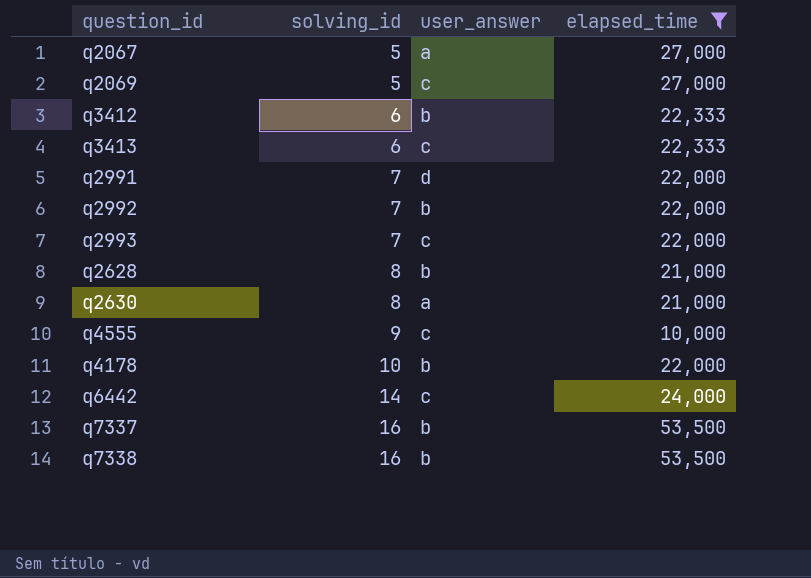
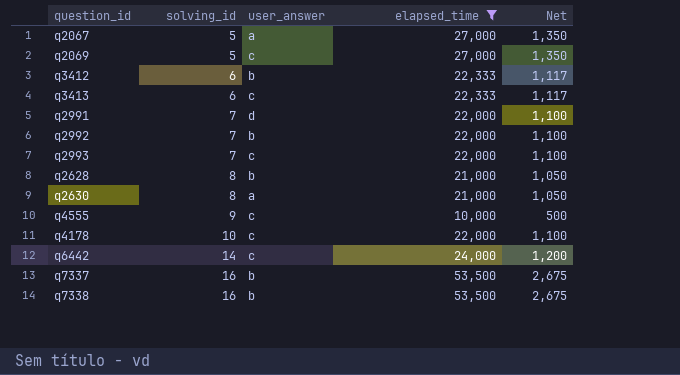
column Net | formula: none -> [elapsed_time] * 0.05
q4178 | user_answer: b -> c

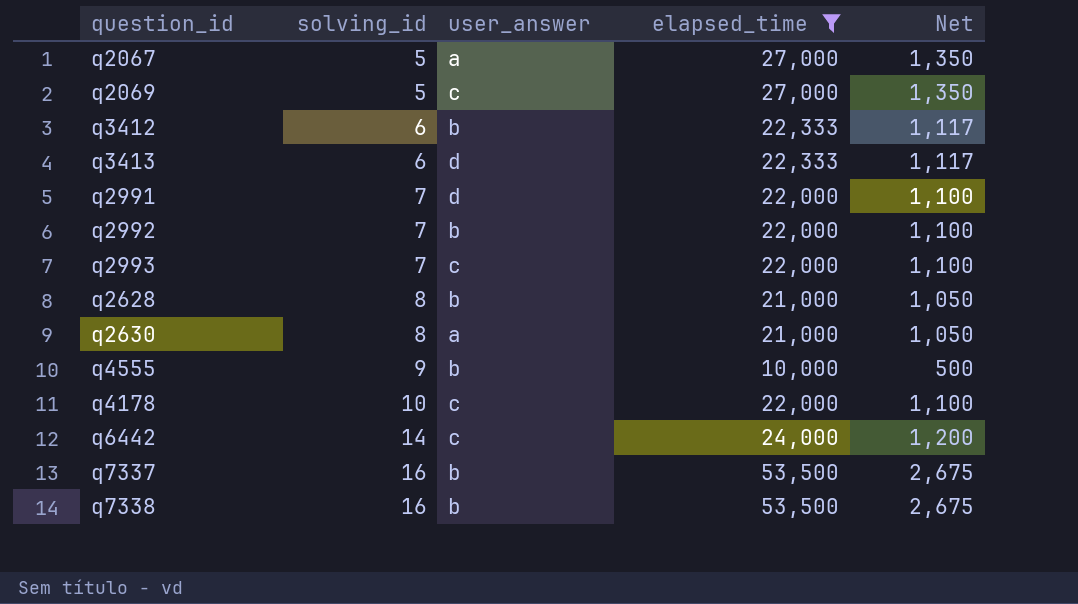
q3413 | user_answer: c -> d
q4555 | user_answer: c -> b

